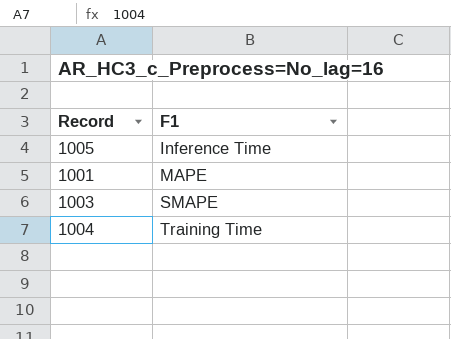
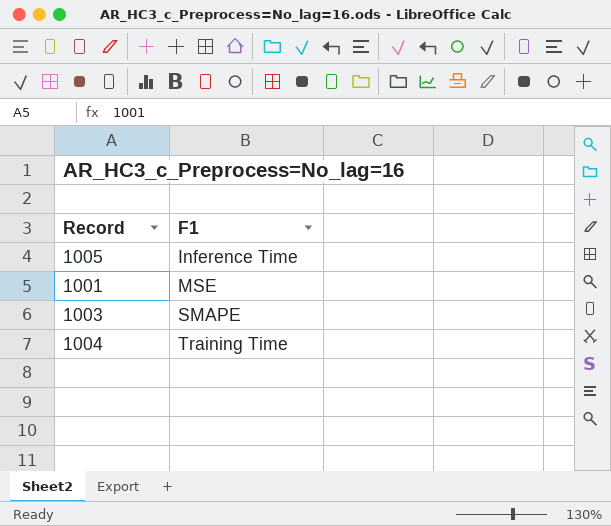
1001 | F1: MAPE -> MSE

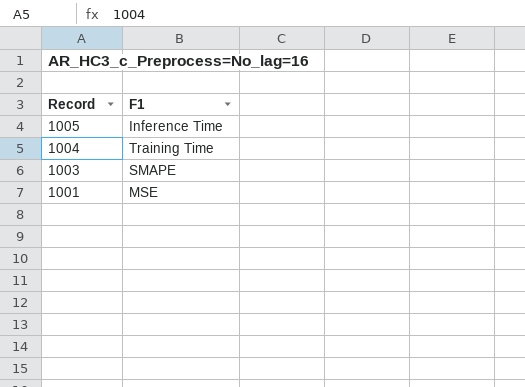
row order: F1 ascending -> Record descending

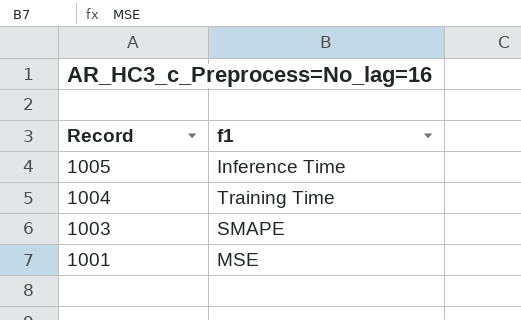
column name: F1 -> f1

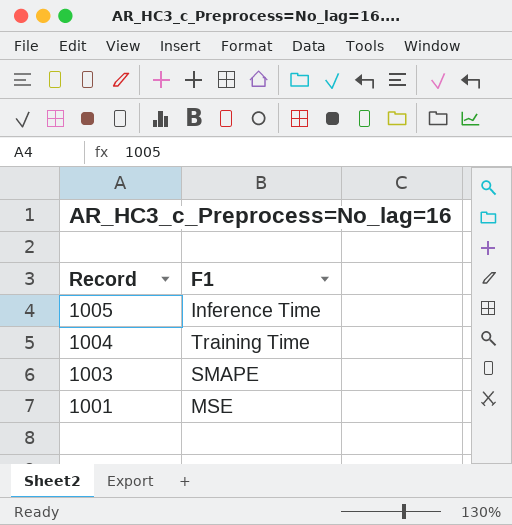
column name: f1 -> F1

